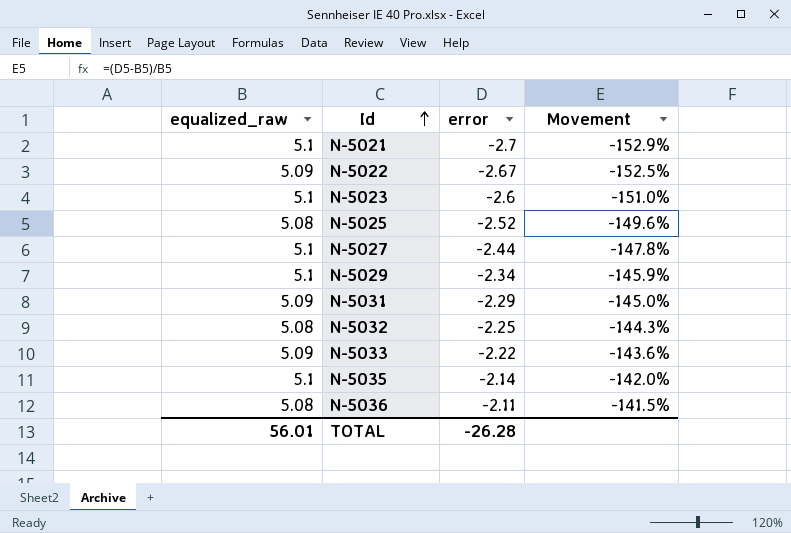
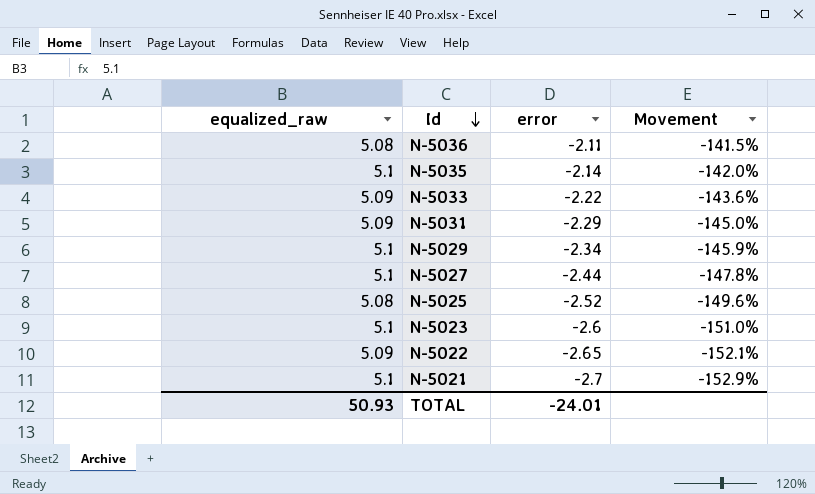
row order: Id ascending -> Id descending
row N-5032: 5.08 | -2.25 | -144.3% -> none
N-5022 | error: -2.67 -> -2.65
N-5022 | Movement: -152.5% -> -152.1%
TOTAL | equalized_raw: 56.01 -> 50.93
TOTAL | error: -26.28 -> -24.01

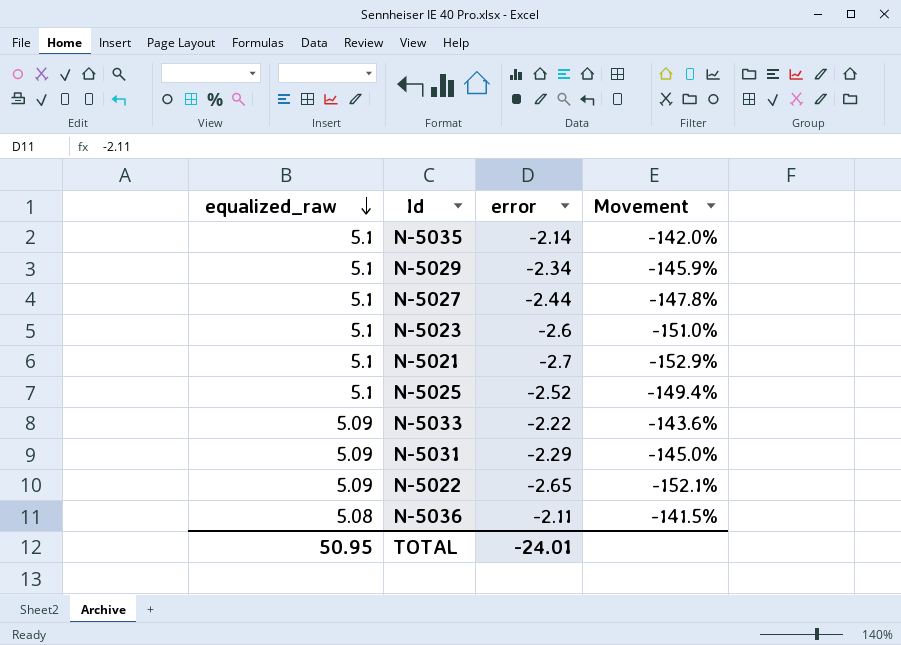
row order: Id descending -> equalized_raw descending
N-5025 | equalized_raw: 5.08 -> 5.1
N-5025 | Movement: -149.6% -> -149.4%
TOTAL | equalized_raw: 50.93 -> 50.95

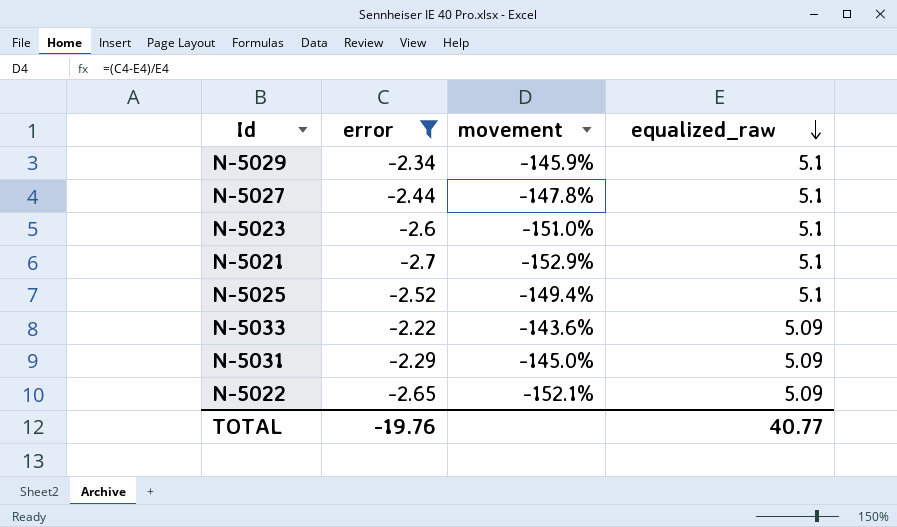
filter: none -> error <= -2.22
column name: Movement -> movement
column equalized_raw | position: 1 -> 4
TOTAL | error: -24.01 -> -19.76
TOTAL | equalized_raw: 50.95 -> 40.77

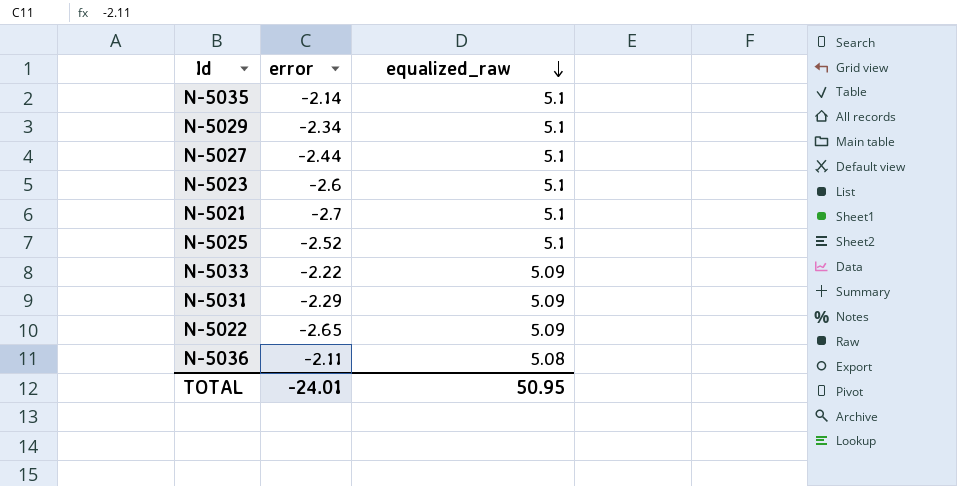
filter: error <= -2.22 -> none
column movement | formula: ([error] - [equalized_raw]) / [equalized_raw] -> none
TOTAL | error: -19.76 -> -24.01
TOTAL | equalized_raw: 40.77 -> 50.95

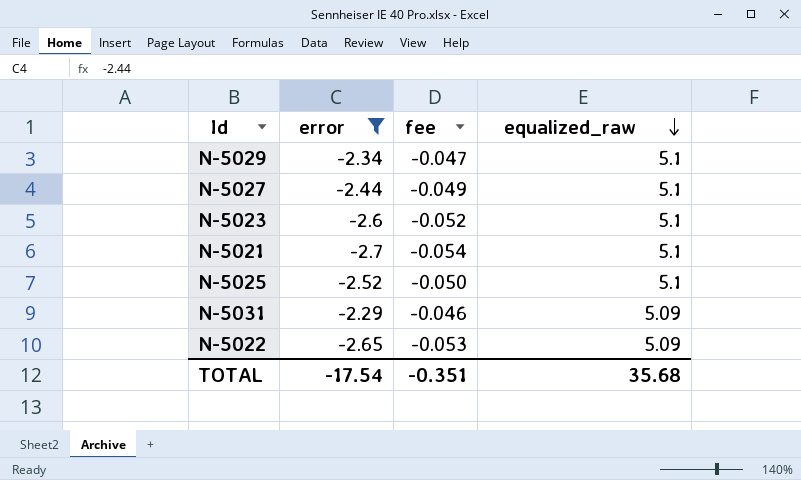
filter: none -> error <= -2.29
column fee | formula: none -> [error] * 0.02
TOTAL | error: -24.01 -> -17.54
TOTAL | equalized_raw: 50.95 -> 35.68

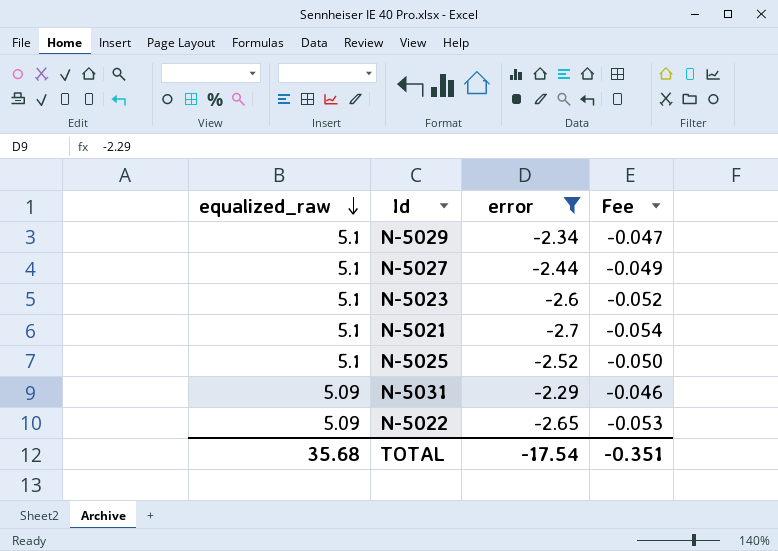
column equalized_raw | position: 4 -> 1
column name: fee -> Fee

